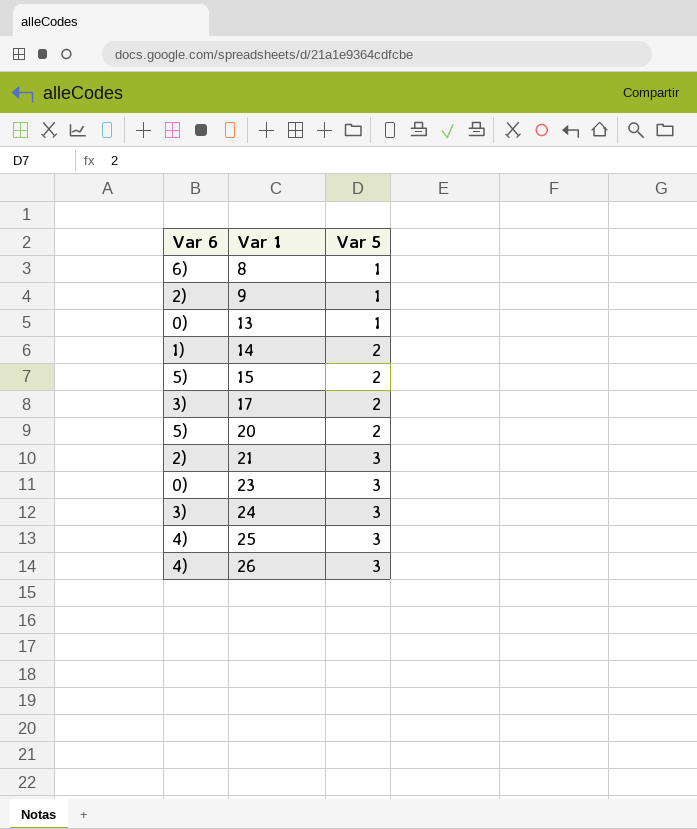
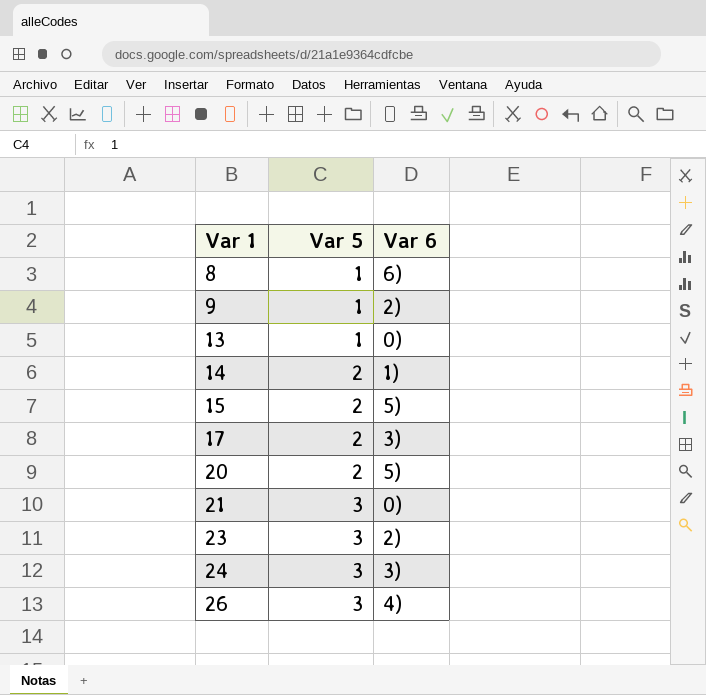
column Var 6 | position: 1 -> 3
row 25: 4) | 3 -> none
21 | Var 6: 2) -> 0)
23 | Var 6: 0) -> 2)

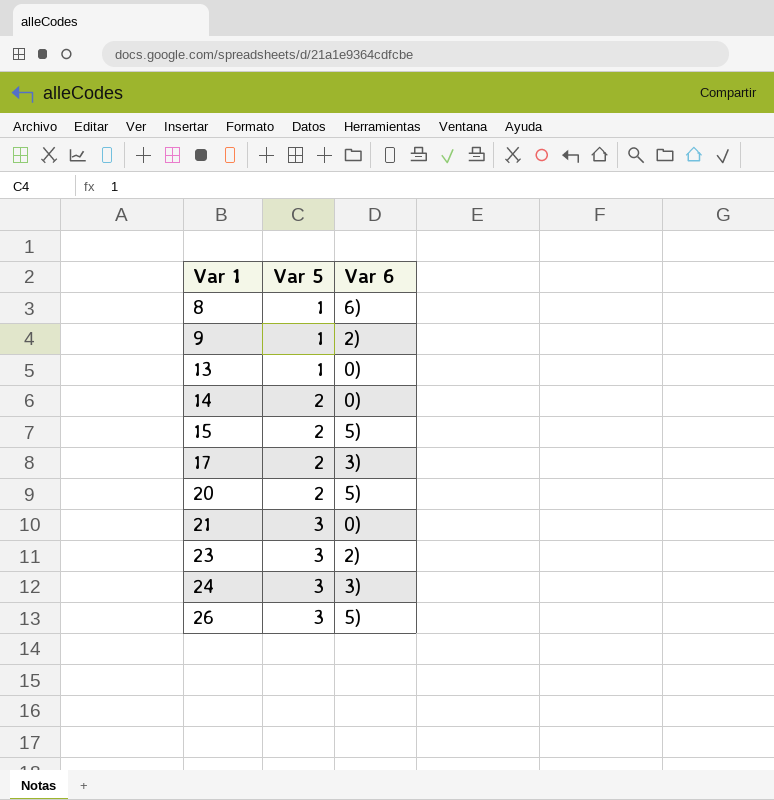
14 | Var 6: 1) -> 0)
26 | Var 6: 4) -> 5)

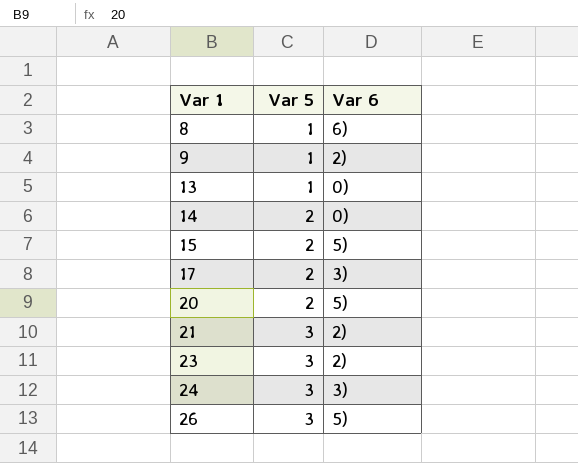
21 | Var 6: 0) -> 2)

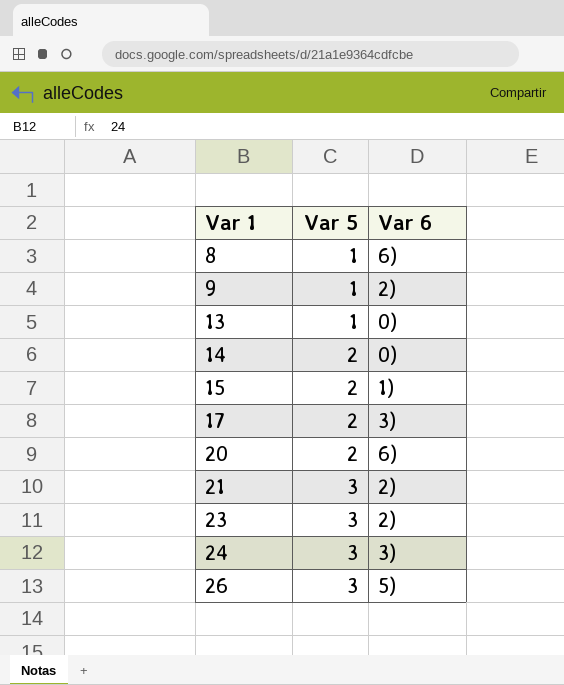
15 | Var 6: 5) -> 1)
20 | Var 6: 5) -> 6)

